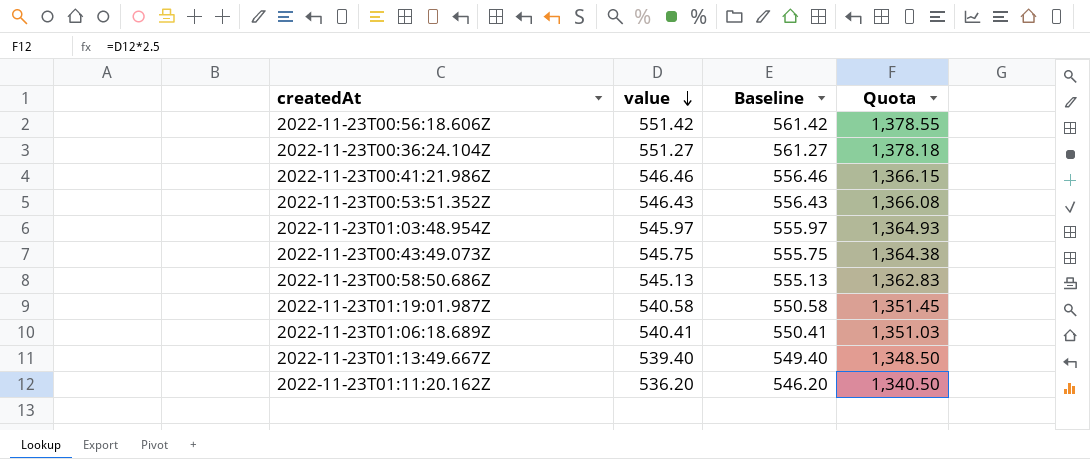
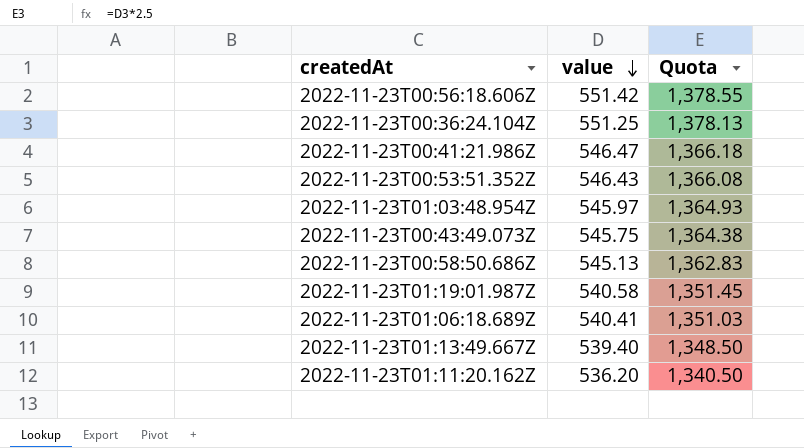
column Baseline | formula: [value] + 10 -> none
2022-11-23T00:36:24.104Z | value: 551.27 -> 551.25
2022-11-23T00:36:24.104Z | Quota: 1,378.18 -> 1,378.13
2022-11-23T00:41:21.986Z | value: 546.46 -> 546.47
2022-11-23T00:41:21.986Z | Quota: 1,366.15 -> 1,366.18

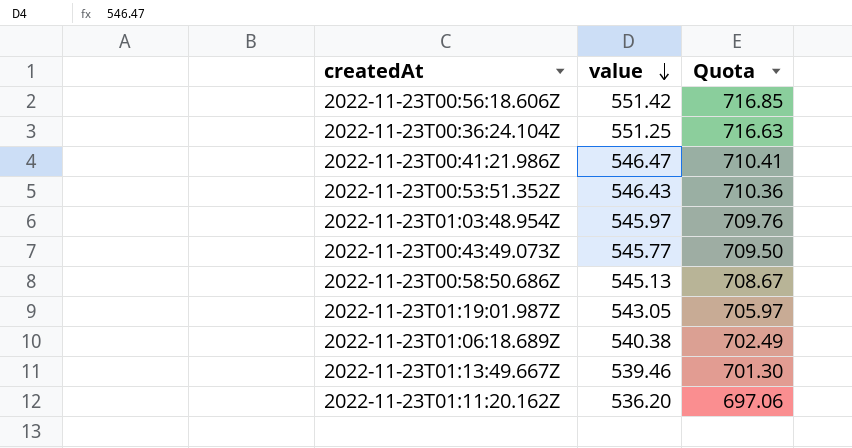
column Quota | formula: [value] * 2.5 -> [value] * 1.3
2022-11-23T00:43:49.073Z | value: 545.75 -> 545.77
2022-11-23T01:19:01.987Z | value: 540.58 -> 543.05
2022-11-23T01:06:18.689Z | value: 540.41 -> 540.38
2022-11-23T01:13:49.667Z | value: 539.40 -> 539.46

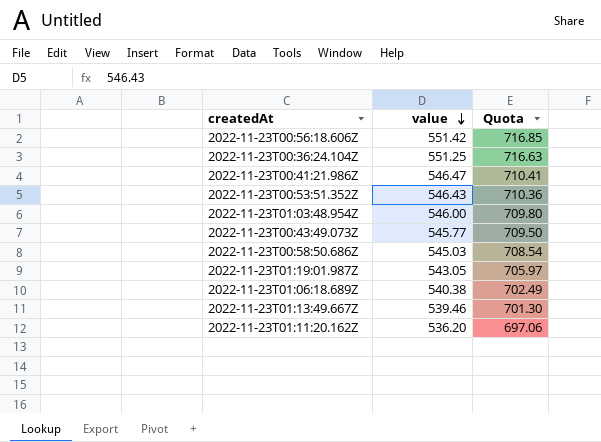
2022-11-23T01:03:48.954Z | value: 545.97 -> 546.00
2022-11-23T01:03:48.954Z | Quota: 709.76 -> 709.80
2022-11-23T00:58:50.686Z | value: 545.13 -> 545.03
2022-11-23T00:58:50.686Z | Quota: 708.67 -> 708.54

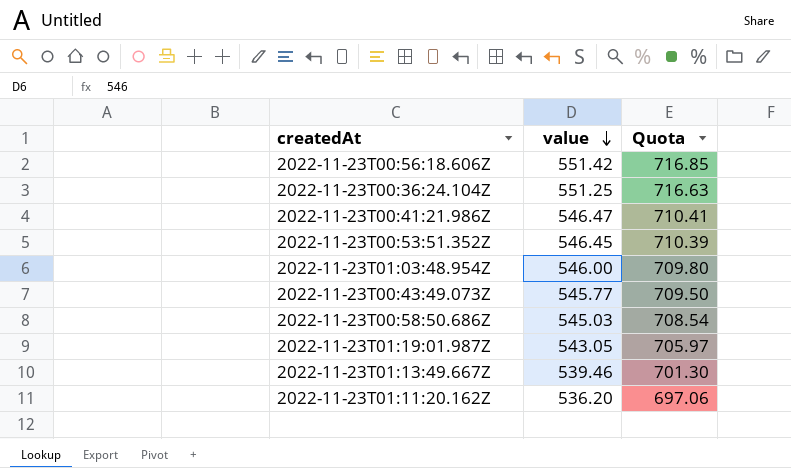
row 2022-11-23T01:06:18.689Z: 540.38 | 702.49 -> none
2022-11-23T00:53:51.352Z | value: 546.43 -> 546.45
2022-11-23T00:53:51.352Z | Quota: 710.36 -> 710.39

